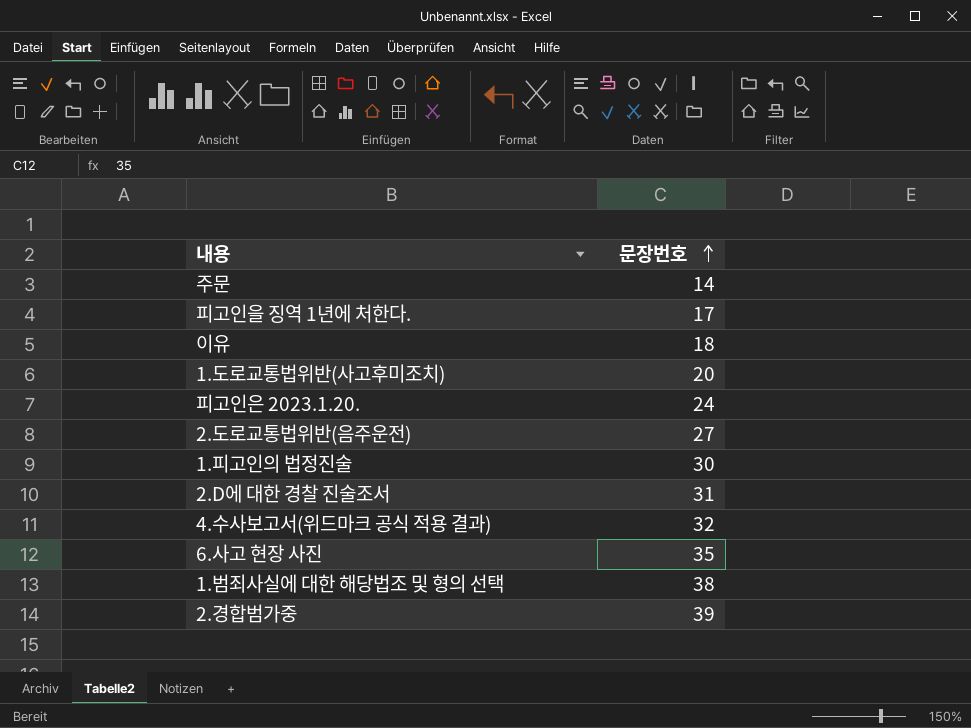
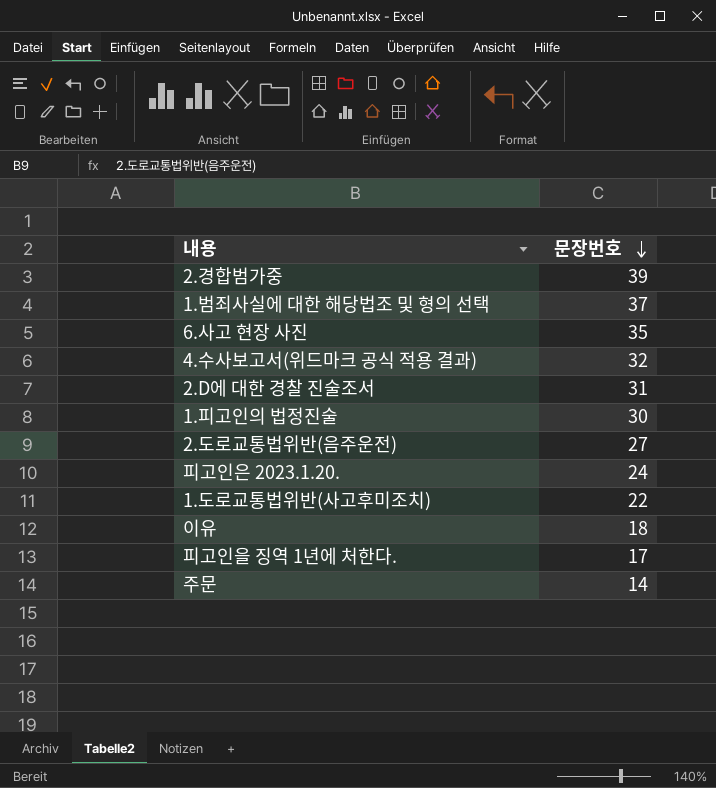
row order: 문장번호 ascending -> 문장번호 descending
1.범죄사실에 대한 해당법조 및 형의 선택 | 문장번호: 38 -> 37
1.도로교통법위반(사고후미조치) | 문장번호: 20 -> 22

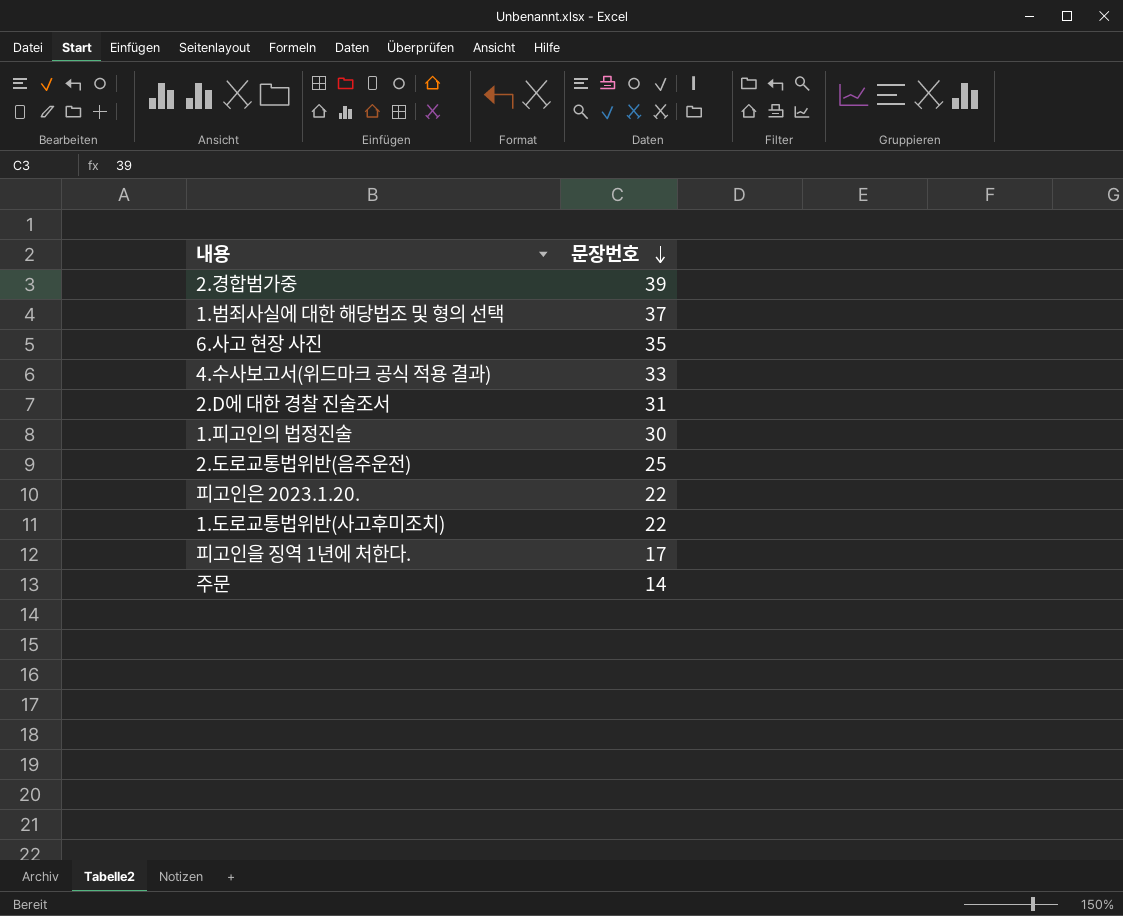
row 이유: 18 -> none
4.수사보고서(위드마크 공식 적용 결과) | 문장번호: 32 -> 33
2.도로교통법위반(음주운전) | 문장번호: 27 -> 25
피고인은 2023.1.20. | 문장번호: 24 -> 22

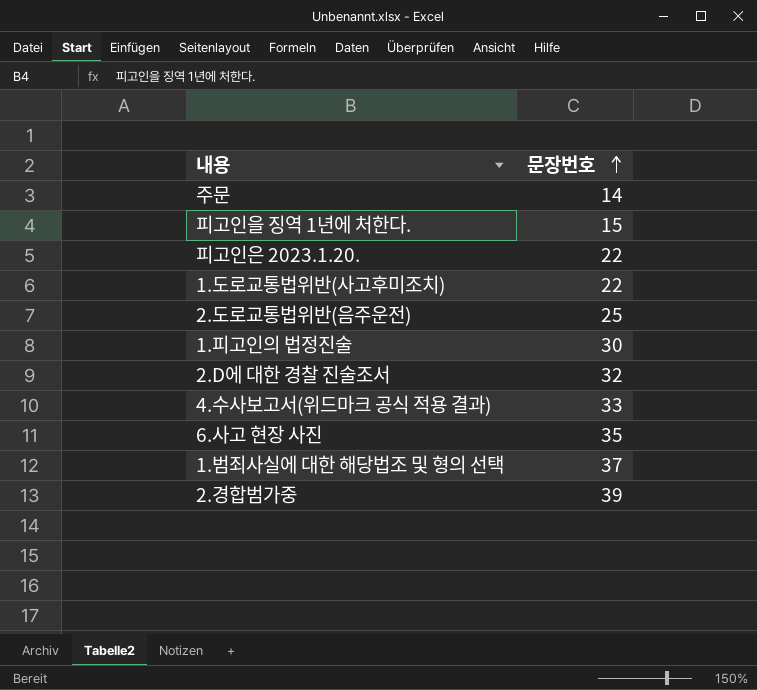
row order: 문장번호 descending -> 문장번호 ascending
피고인을 징역 1년에 처한다. | 문장번호: 17 -> 15
2.D에 대한 경찰 진술조서 | 문장번호: 31 -> 32

